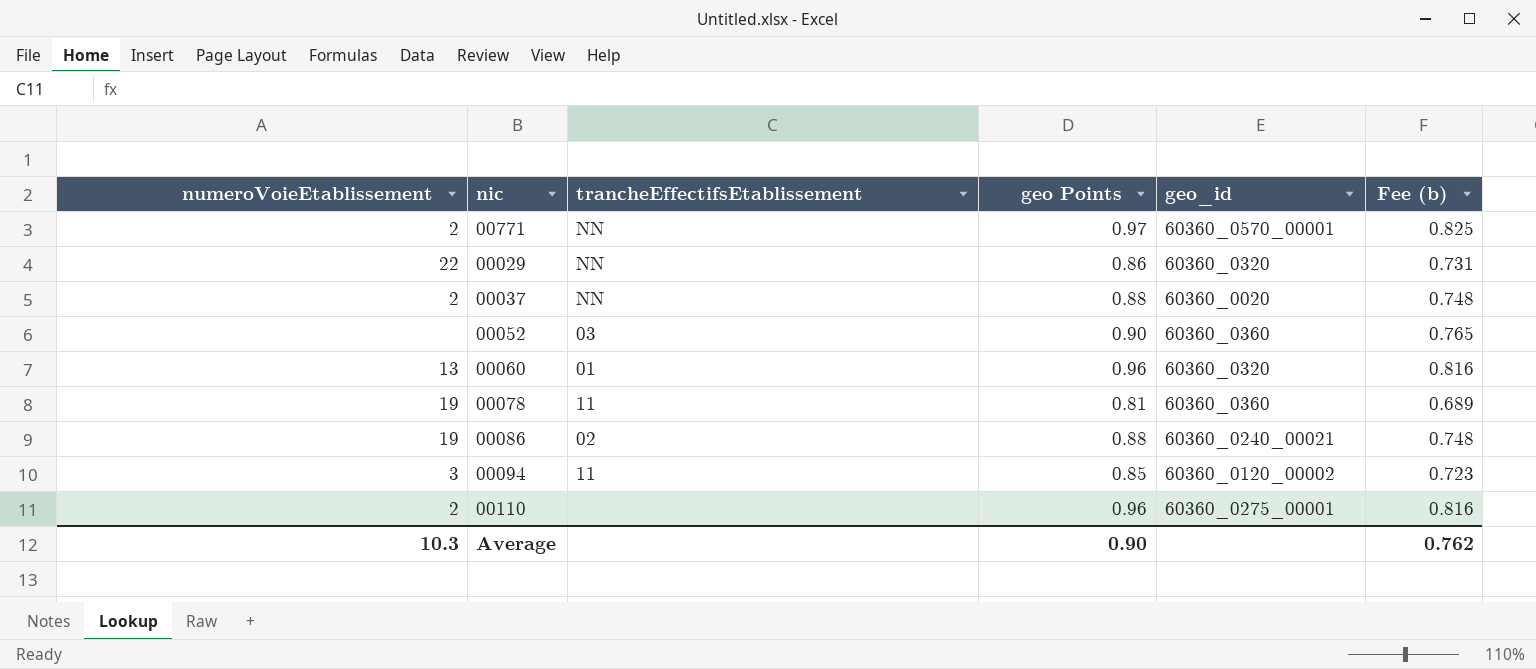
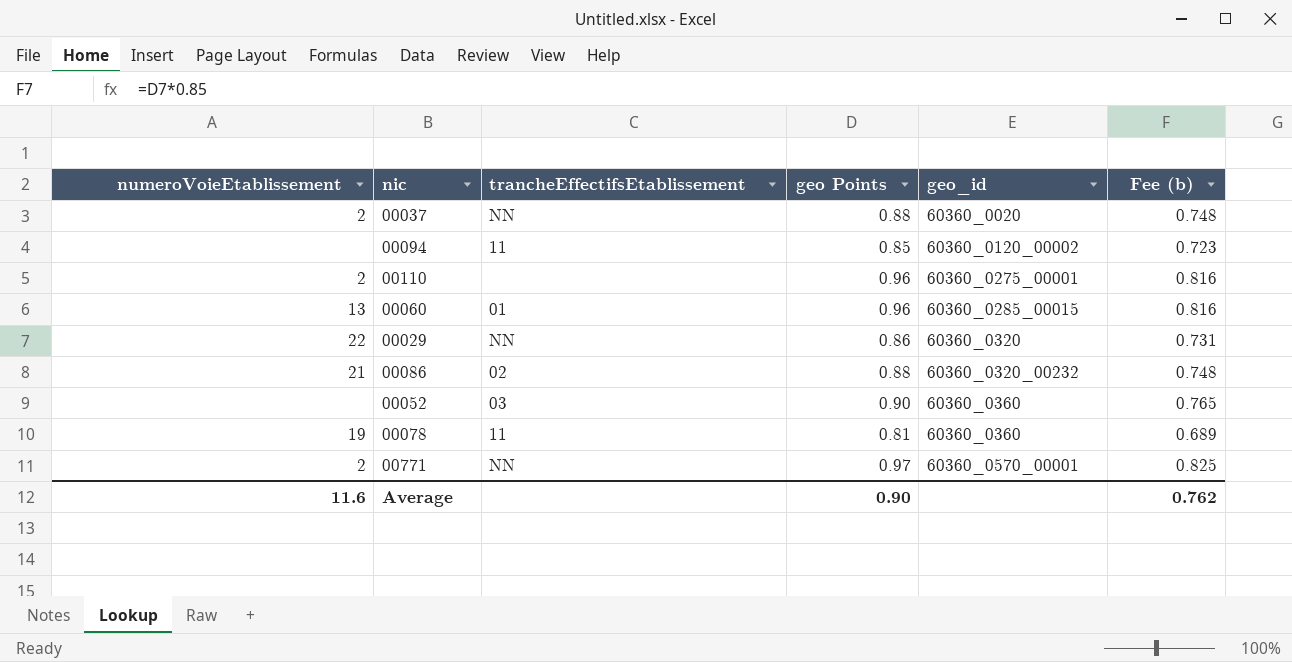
row order: none -> geo_id ascending
00094 | numeroVoieEtablissement: 3 -> none
00060 | geo_id: 60360_0320 -> 60360_0285_00015
00086 | numeroVoieEtablissement: 19 -> 21
00086 | geo_id: 60360_0240_00021 -> 60360_0320_00232
Average | numeroVoieEtablissement: 10.3 -> 11.6

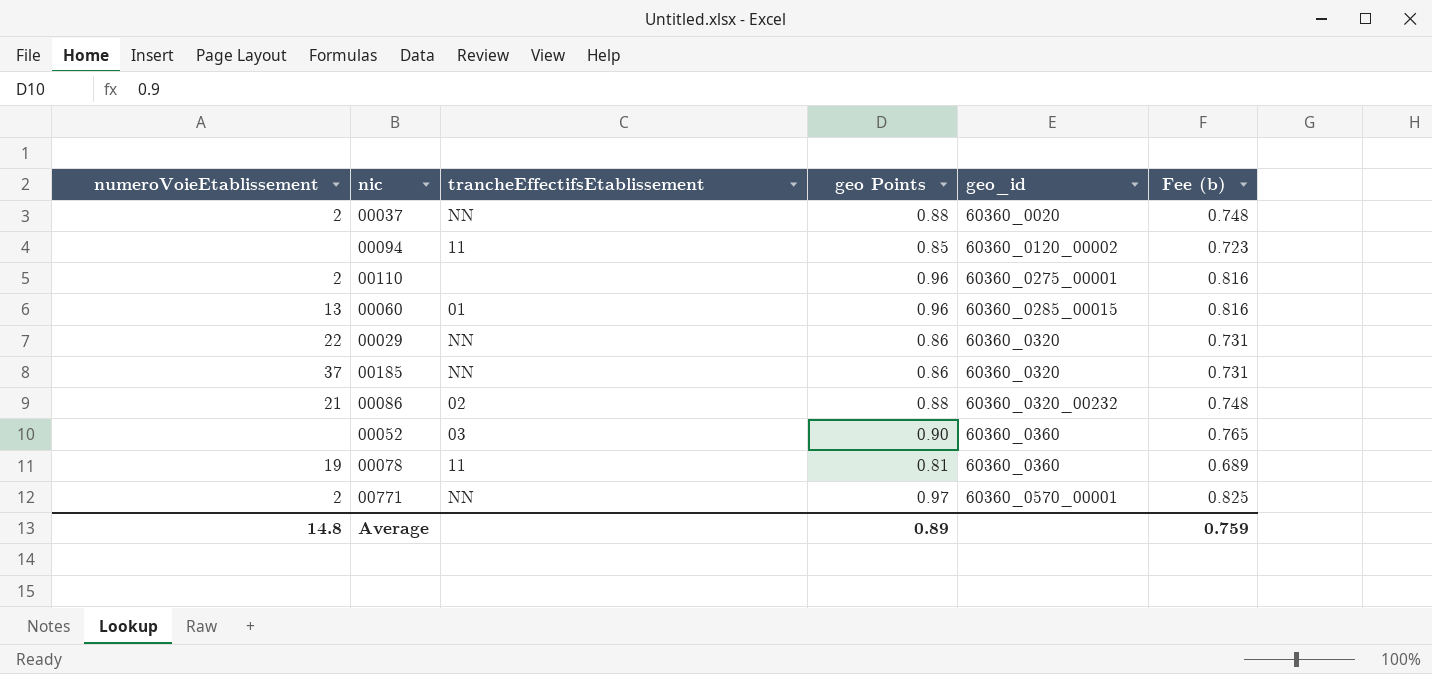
row 00185: none -> 37 | NN | 0.86 | 60360_0320 | 0.731
Average | numeroVoieEtablissement: 11.6 -> 14.8
Average | geo Points: 0.90 -> 0.89
Average | Fee (b): 0.762 -> 0.759

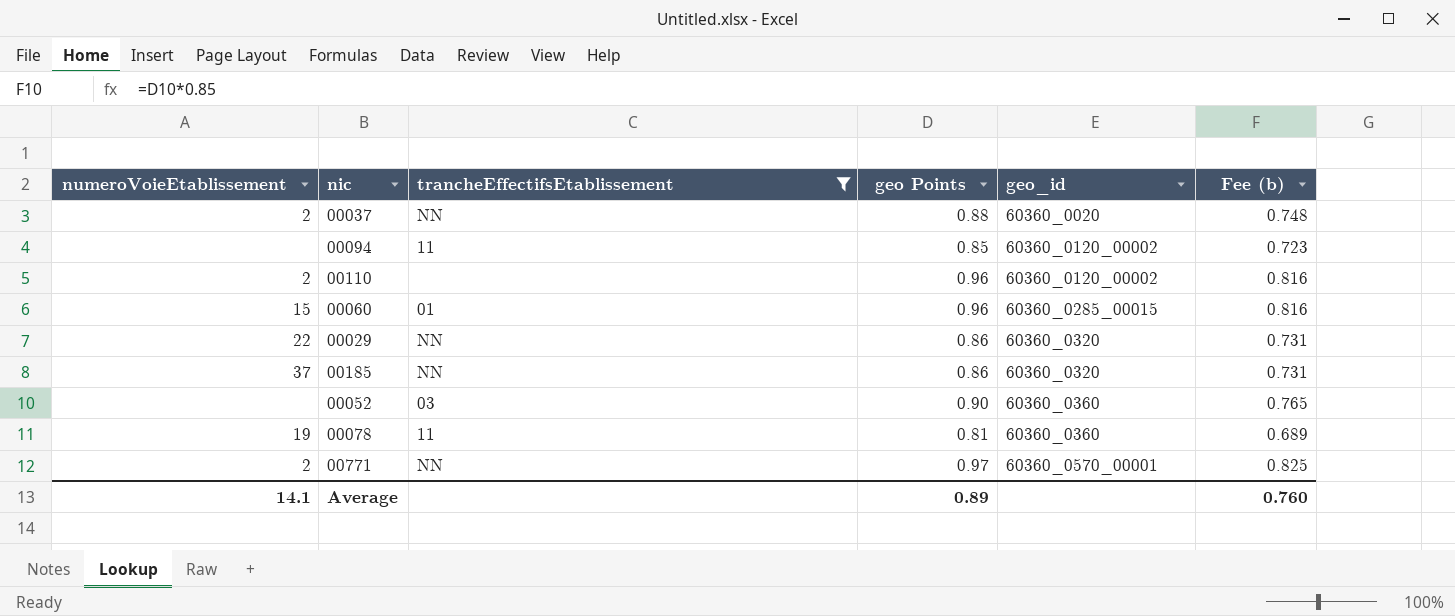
filter: none -> trancheEffectifsEtablissement != 02
00110 | geo_id: 60360_0275_00001 -> 60360_0120_00002
00060 | numeroVoieEtablissement: 13 -> 15
Average | numeroVoieEtablissement: 14.8 -> 14.1
Average | Fee (b): 0.759 -> 0.760

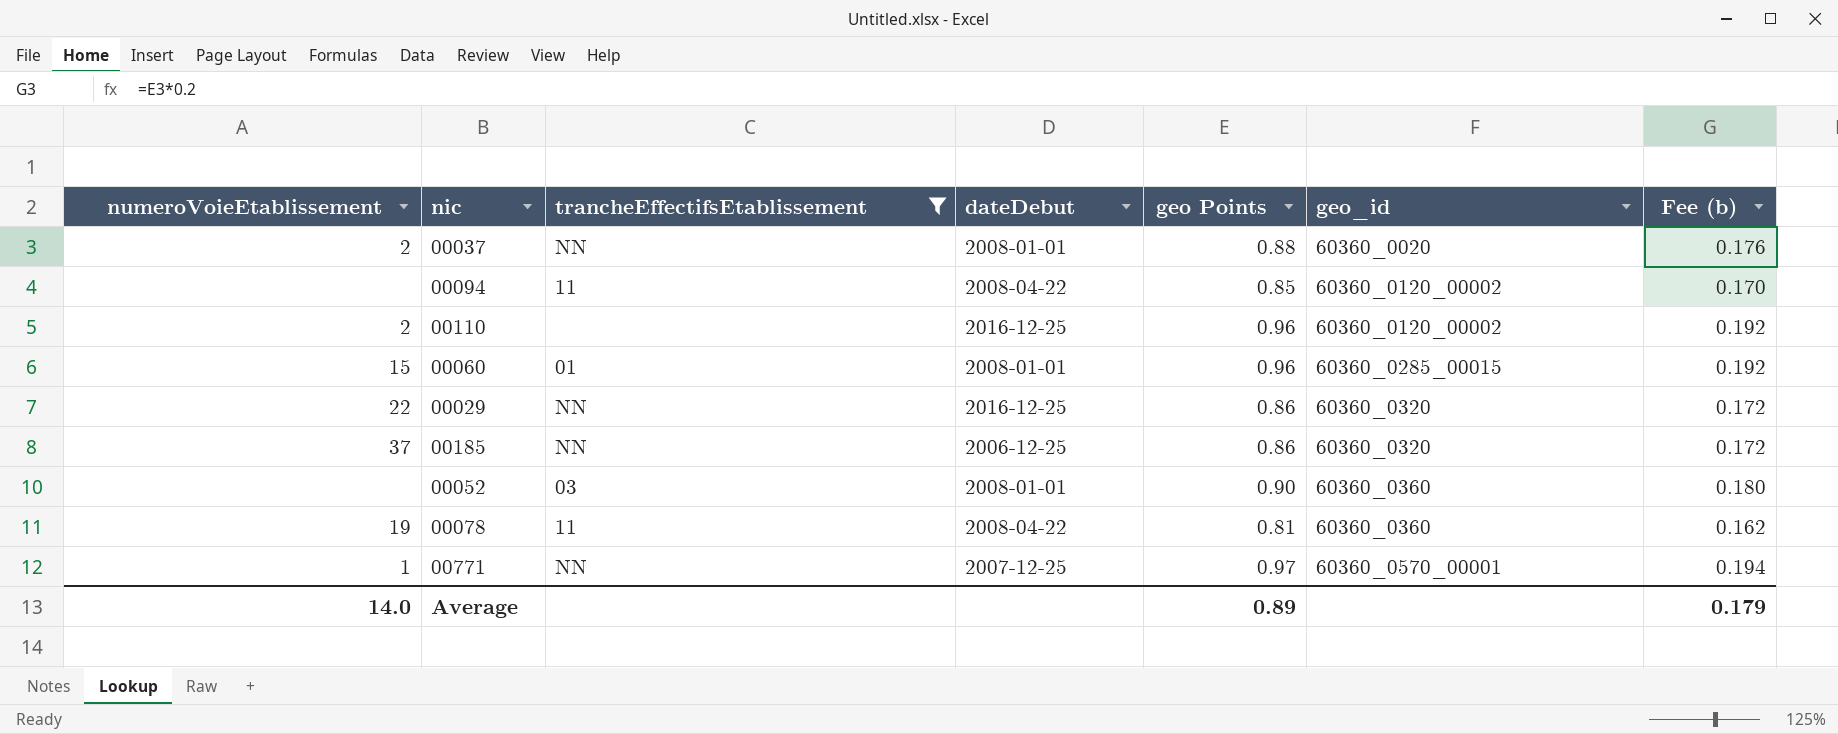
column dateDebut | position: none -> 4
column Fee (b) | formula: [geo Points] * 0.85 -> [geo Points] * 0.2
00771 | numeroVoieEtablissement: 2 -> 1
Average | numeroVoieEtablissement: 14.1 -> 14.0
Average | Fee (b): 0.760 -> 0.179

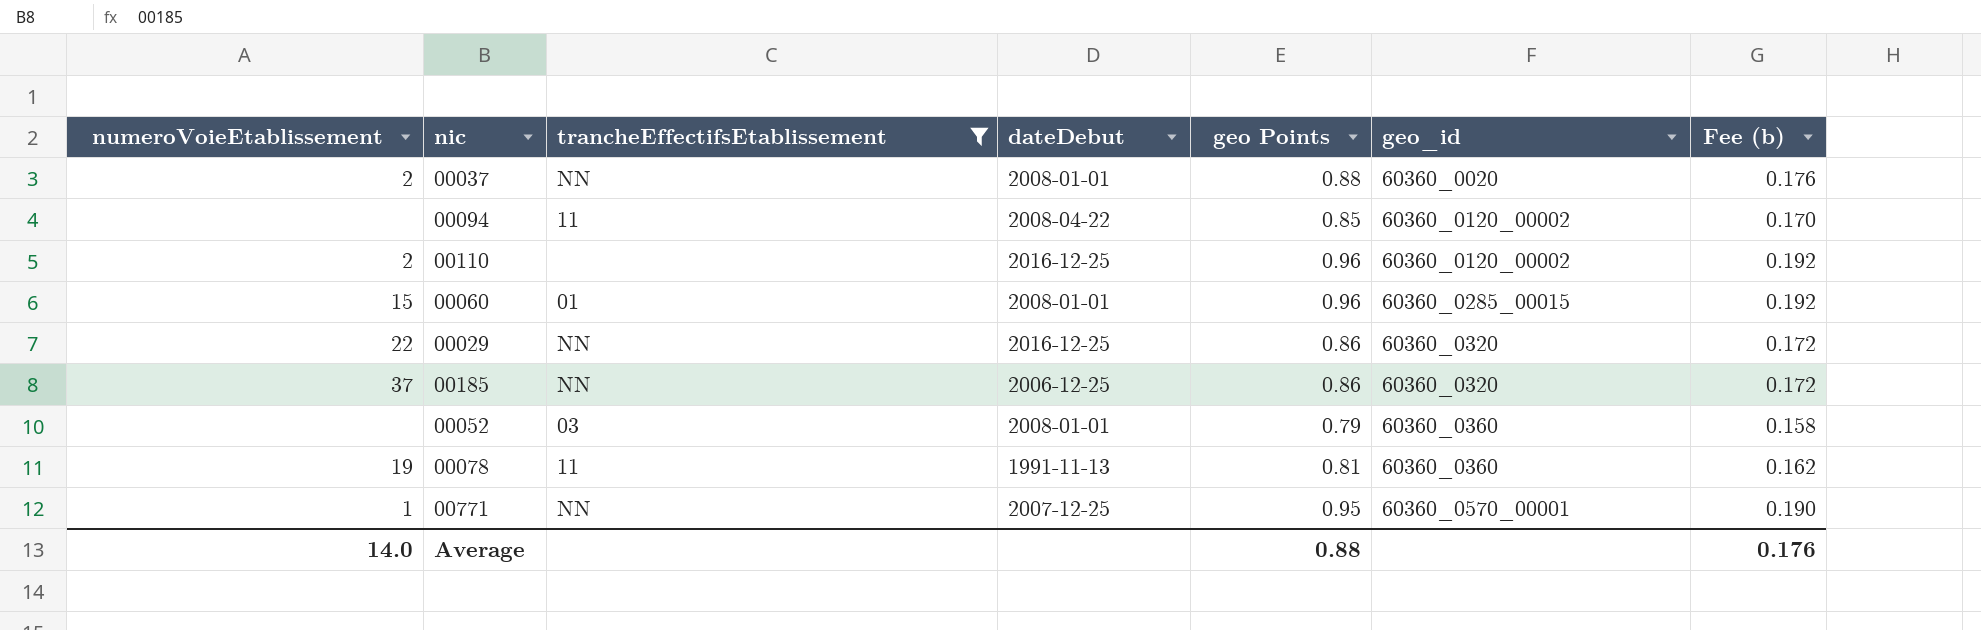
00052 | geo Points: 0.90 -> 0.79
00052 | Fee (b): 0.180 -> 0.158
00078 | dateDebut: 2008-04-22 -> 1991-11-13
00771 | geo Points: 0.97 -> 0.95
00771 | Fee (b): 0.194 -> 0.190
Average | geo Points: 0.89 -> 0.88
Average | Fee (b): 0.179 -> 0.176

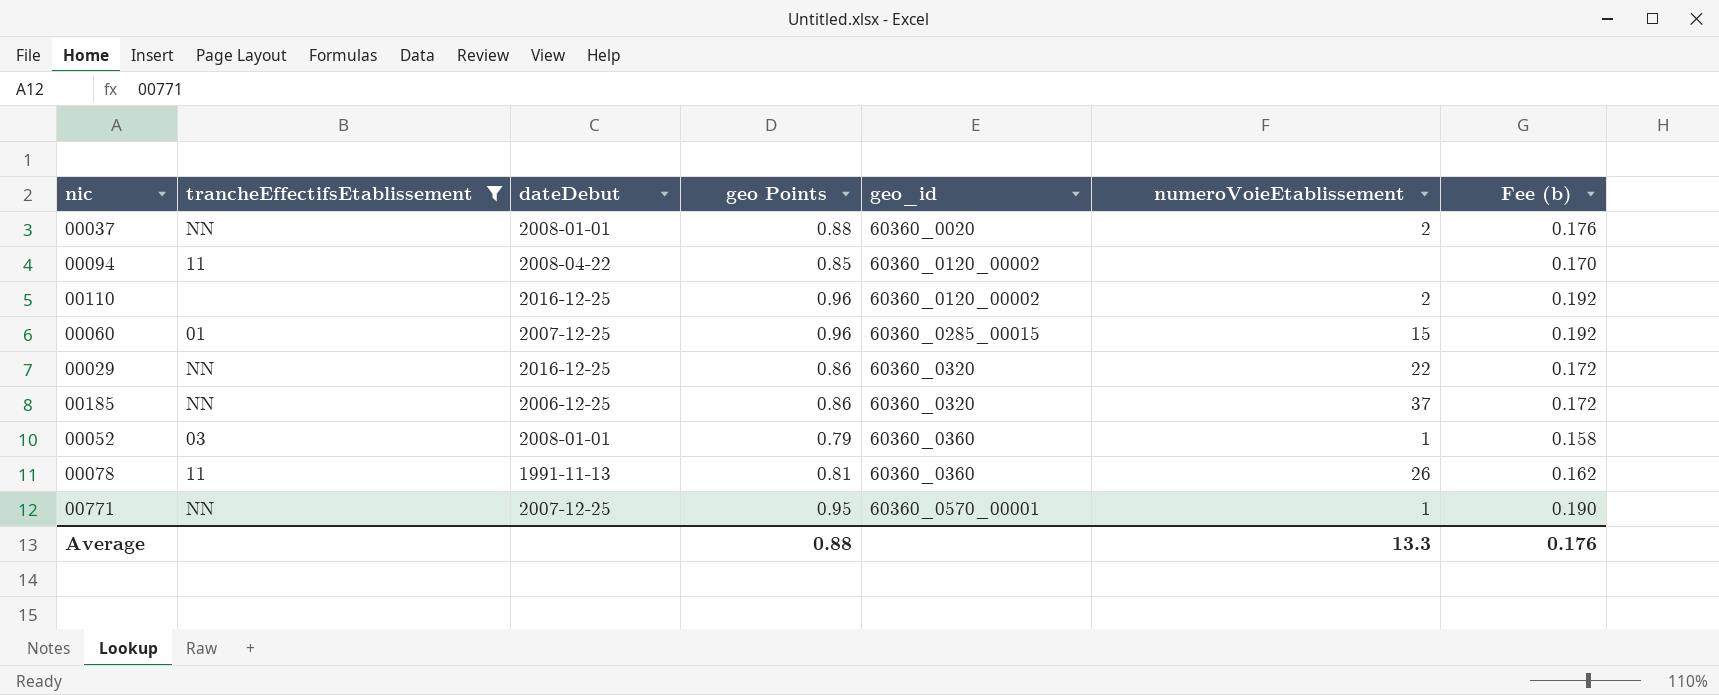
column numeroVoieEtablissement | position: 1 -> 6
00060 | dateDebut: 2008-01-01 -> 2007-12-25
00052 | numeroVoieEtablissement: none -> 1
00078 | numeroVoieEtablissement: 19 -> 26
Average | numeroVoieEtablissement: 14.0 -> 13.3

